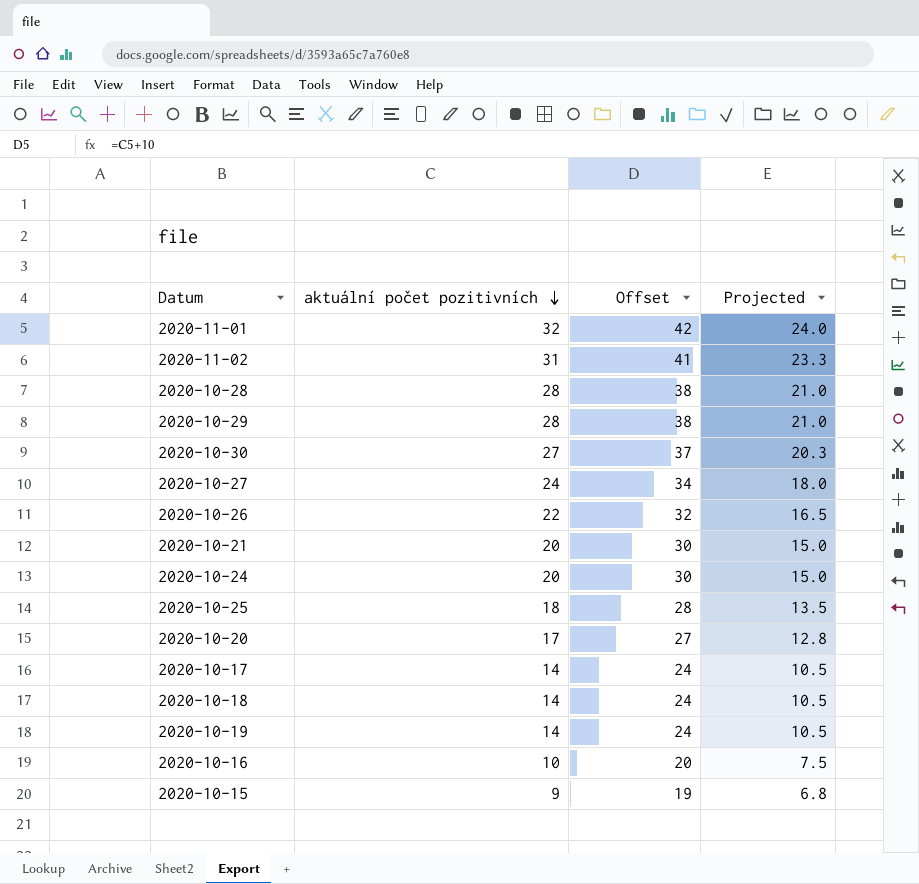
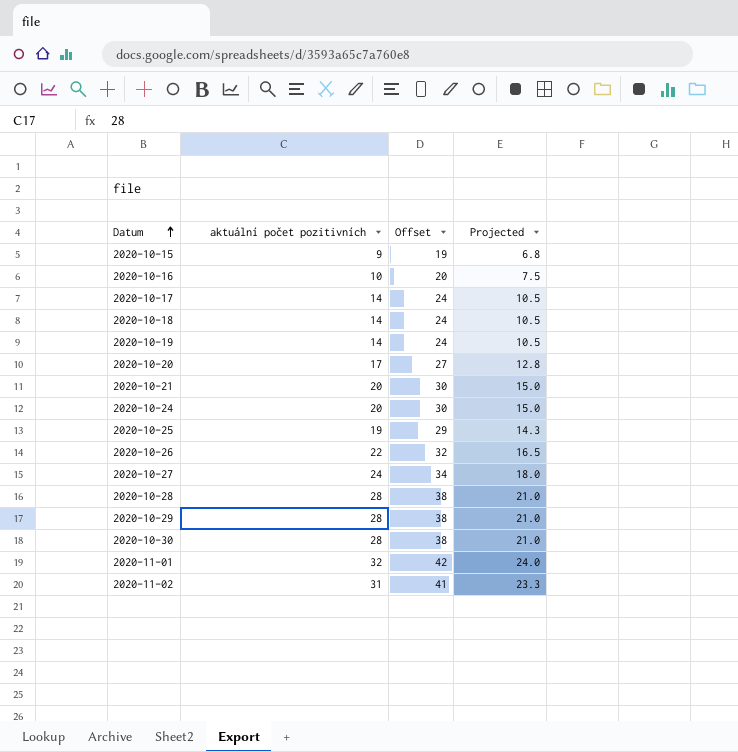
row order: aktuální počet pozitivních descending -> Datum ascending
2020-10-25 | aktuální počet pozitivních: 18 -> 19
2020-10-25 | Offset: 28 -> 29
2020-10-25 | Projected: 13.5 -> 14.3
2020-10-30 | aktuální počet pozitivních: 27 -> 28
2020-10-30 | Offset: 37 -> 38
2020-10-30 | Projected: 20.3 -> 21.0

